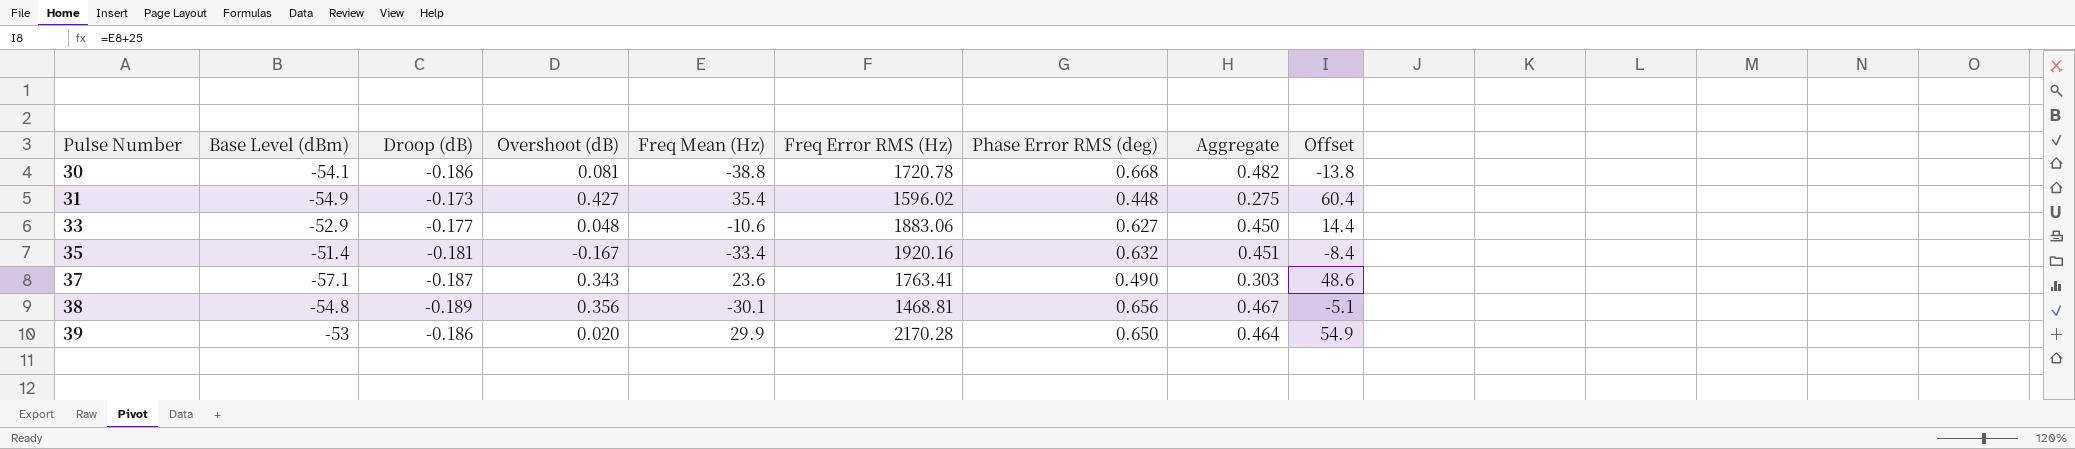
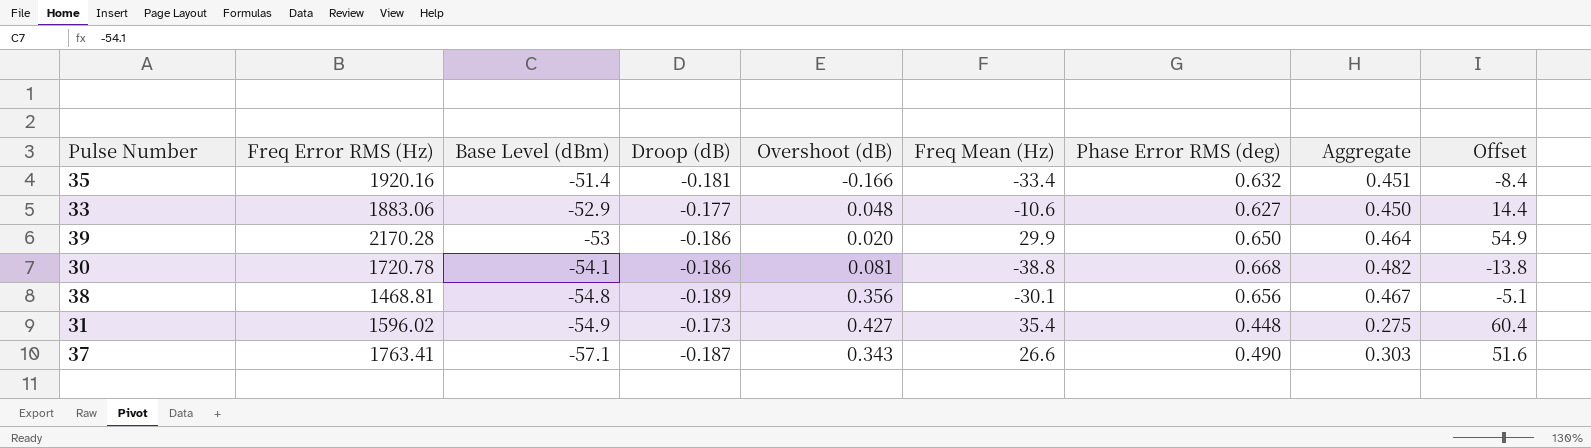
row order: Pulse Number ascending -> Base Level (dBm) descending
column Freq Error RMS (Hz) | position: 6 -> 2
35 | Overshoot (dB): -0.167 -> -0.166
37 | Freq Mean (Hz): 23.6 -> 26.6
37 | Offset: 48.6 -> 51.6

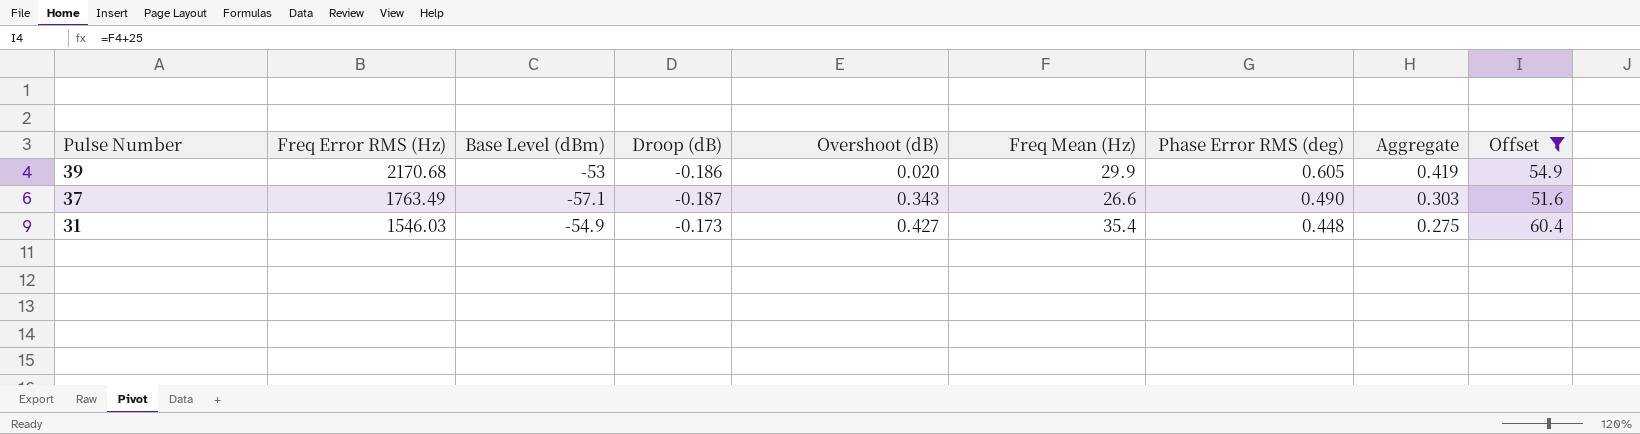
filter: none -> Offset >= 51.6
row order: Base Level (dBm) descending -> Pulse Number descending
39 | Freq Error RMS (Hz): 2170.28 -> 2170.68
39 | Phase Error RMS (deg): 0.650 -> 0.605
39 | Aggregate: 0.464 -> 0.419
37 | Freq Error RMS (Hz): 1763.41 -> 1763.49
31 | Freq Error RMS (Hz): 1596.02 -> 1546.03

